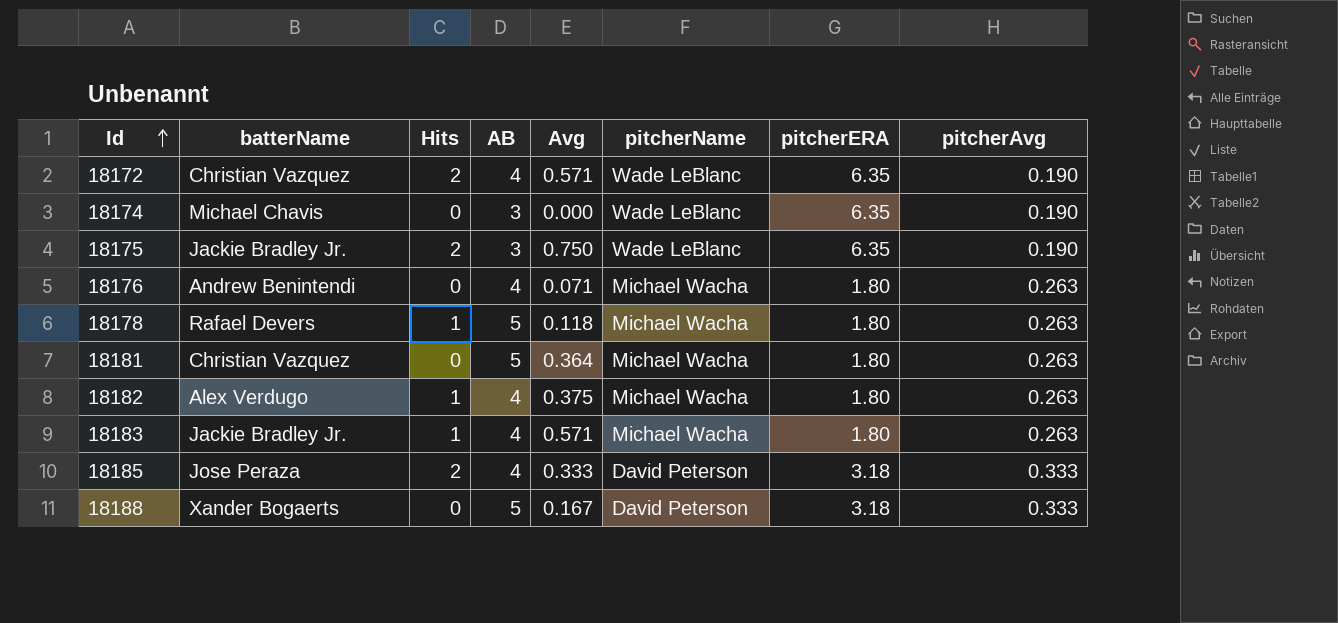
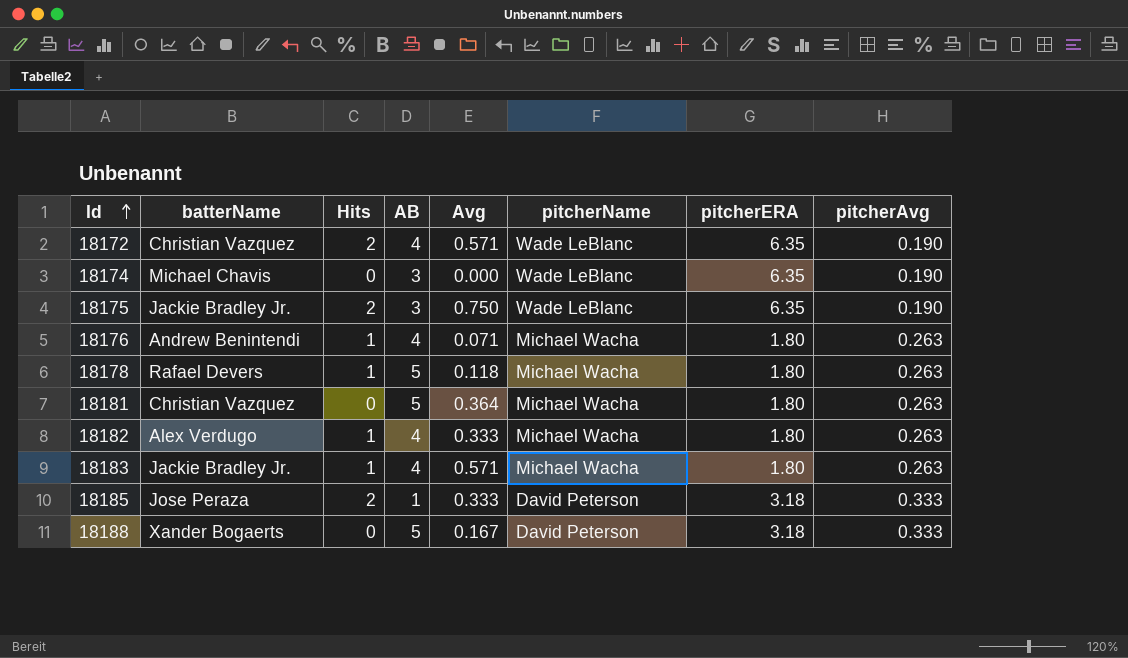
18176 | Hits: 0 -> 1
18182 | Avg: 0.375 -> 0.333
18185 | AB: 4 -> 1

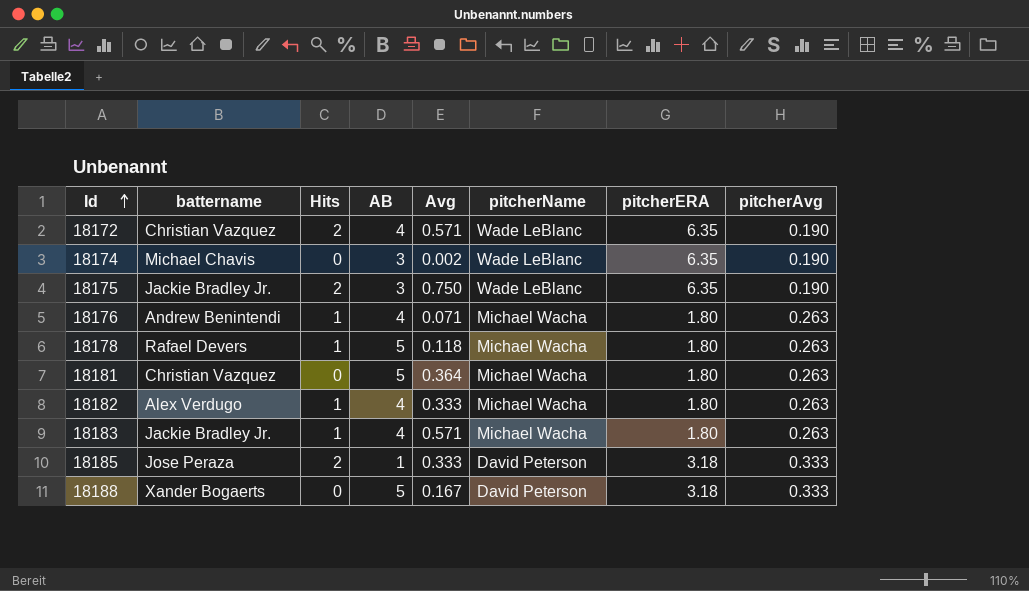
column name: batterName -> battername
18174 | Avg: 0.000 -> 0.002

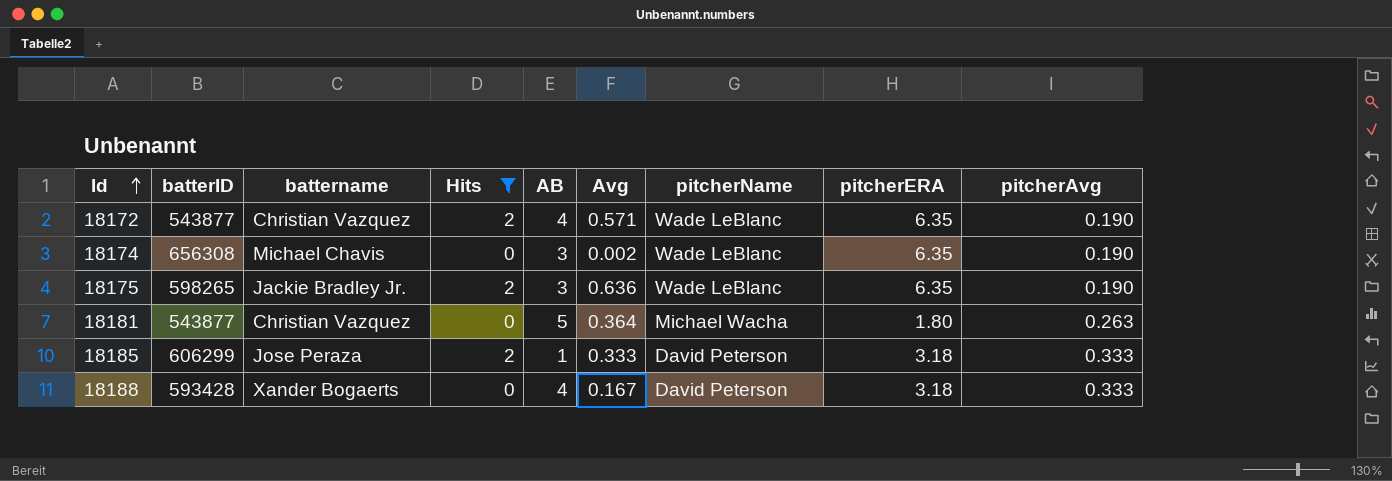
filter: none -> Hits != 1
column batterID | position: none -> 2
18175 | Avg: 0.750 -> 0.636
18188 | AB: 5 -> 4

